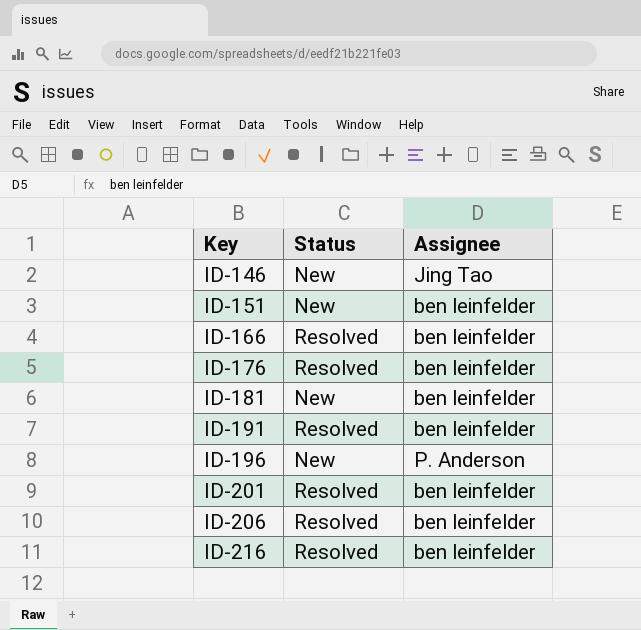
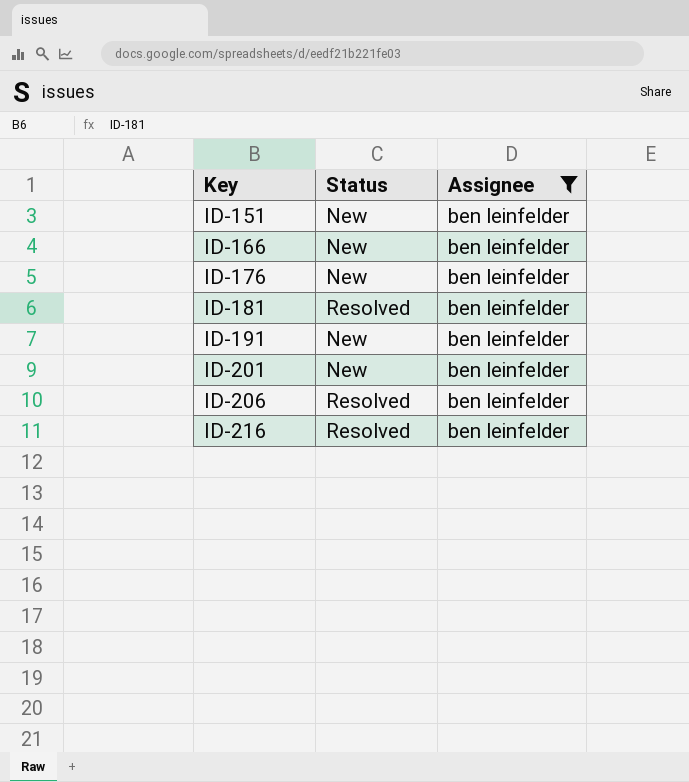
filter: none -> Assignee = ben leinfelder
ID-166 | Status: Resolved -> New
ID-176 | Status: Resolved -> New
ID-181 | Status: New -> Resolved
ID-191 | Status: Resolved -> New
ID-201 | Status: Resolved -> New

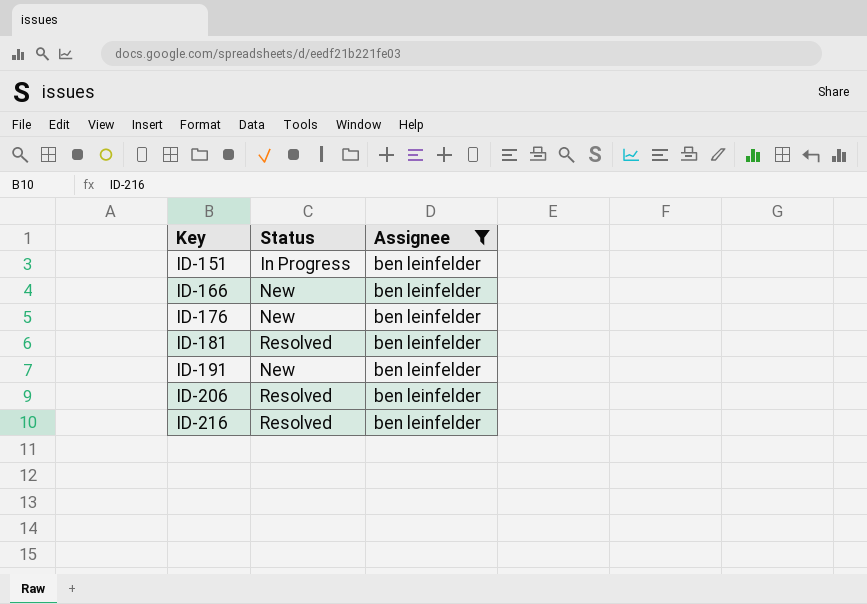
row ID-201: New | ben leinfelder -> none
ID-151 | Status: New -> In Progress

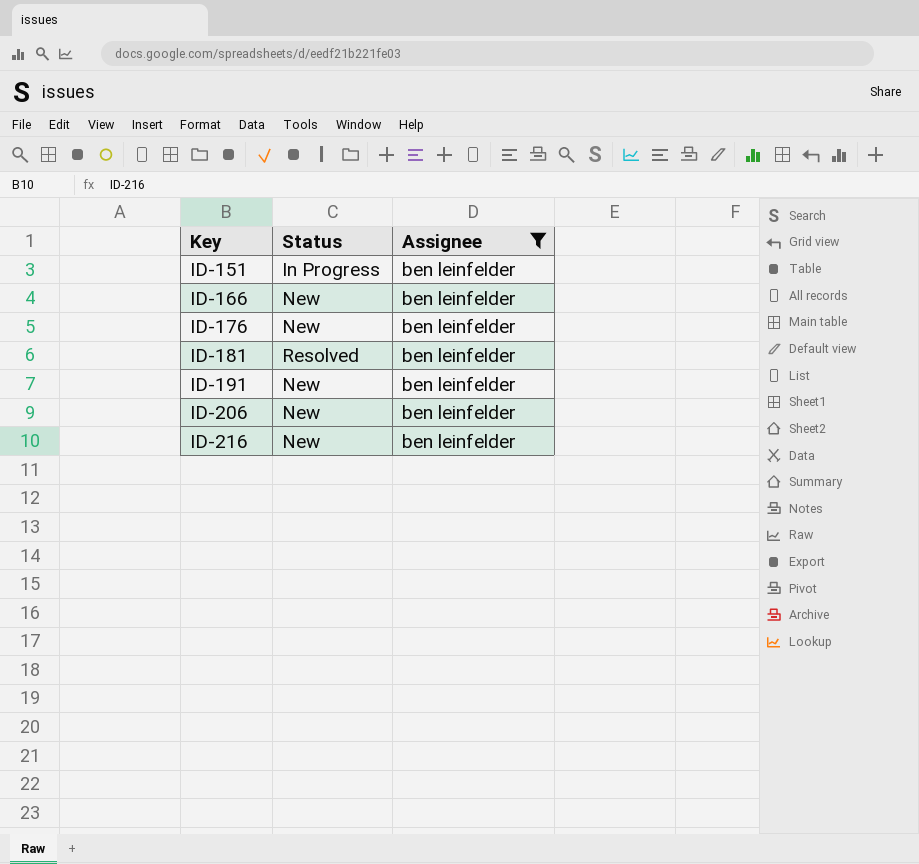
ID-206 | Status: Resolved -> New
ID-216 | Status: Resolved -> New

